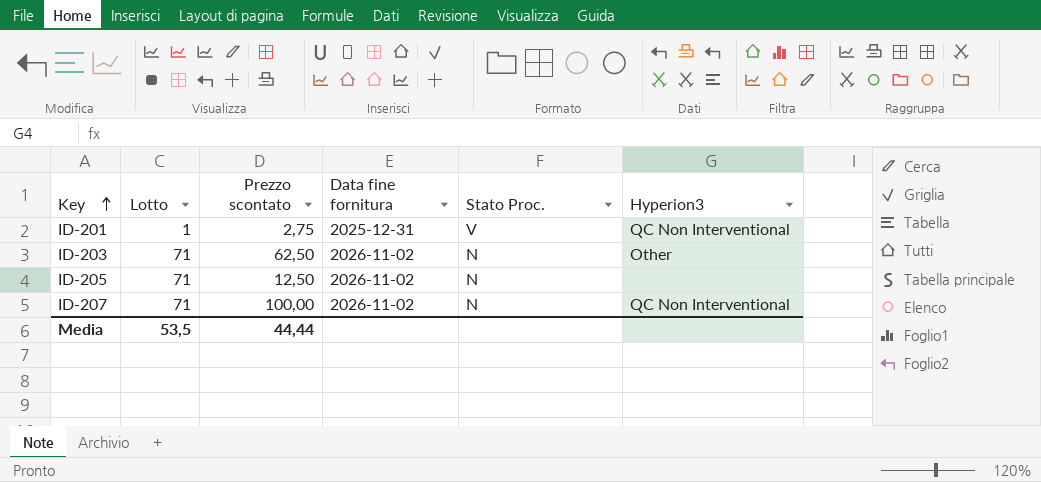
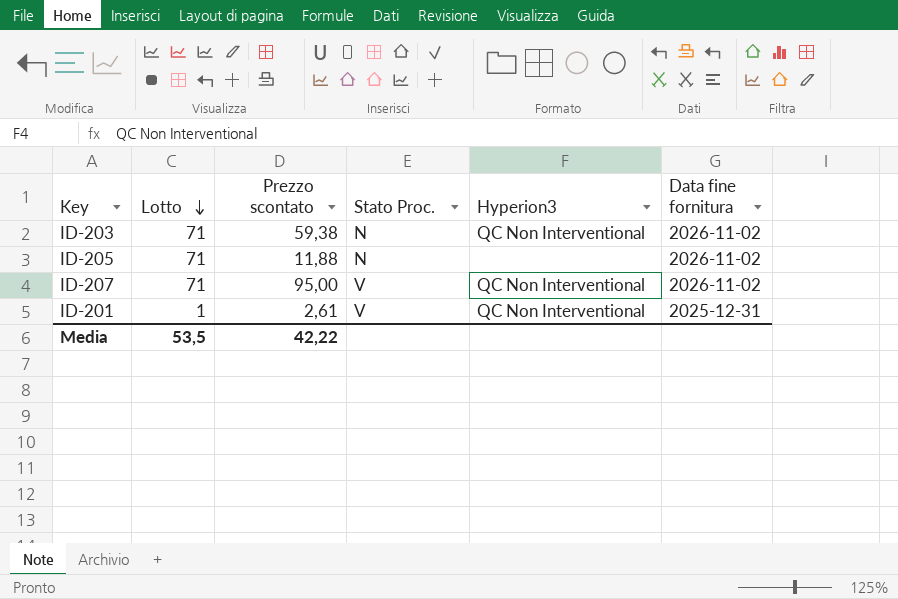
row order: Key ascending -> Lotto descending
column Data fine fornitura | position: 4 -> 6
ID-203 | Prezzo scontato: 62,50 -> 59,38
ID-203 | Hyperion3: Other -> QC Non Interventional
ID-205 | Prezzo scontato: 12,50 -> 11,88
ID-207 | Prezzo scontato: 100,00 -> 95,00
ID-207 | Stato Proc.: N -> V
ID-201 | Prezzo scontato: 2,75 -> 2,61
Media | Prezzo scontato: 44,44 -> 42,22

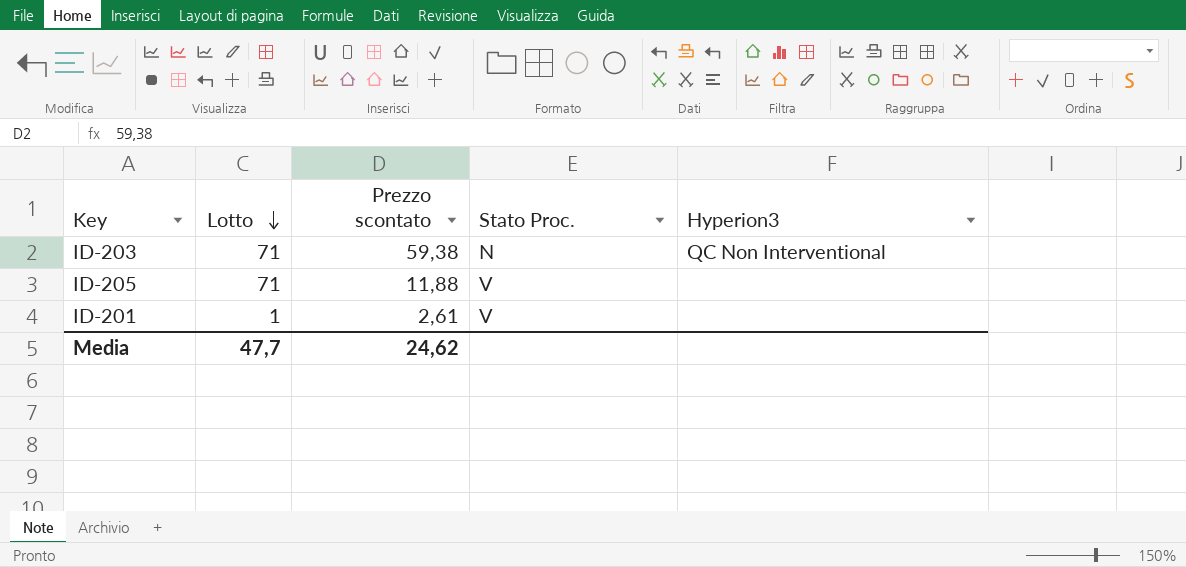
column Data fine fornitura | position: 6 -> none
row ID-207: 71 | 95,00 | V | QC Non Interventional | 2026-11-02 -> none
ID-205 | Stato Proc.: N -> V
ID-201 | Hyperion3: QC Non Interventional -> none
Media | Lotto: 53,5 -> 47,7
Media | Prezzo scontato: 42,22 -> 24,62

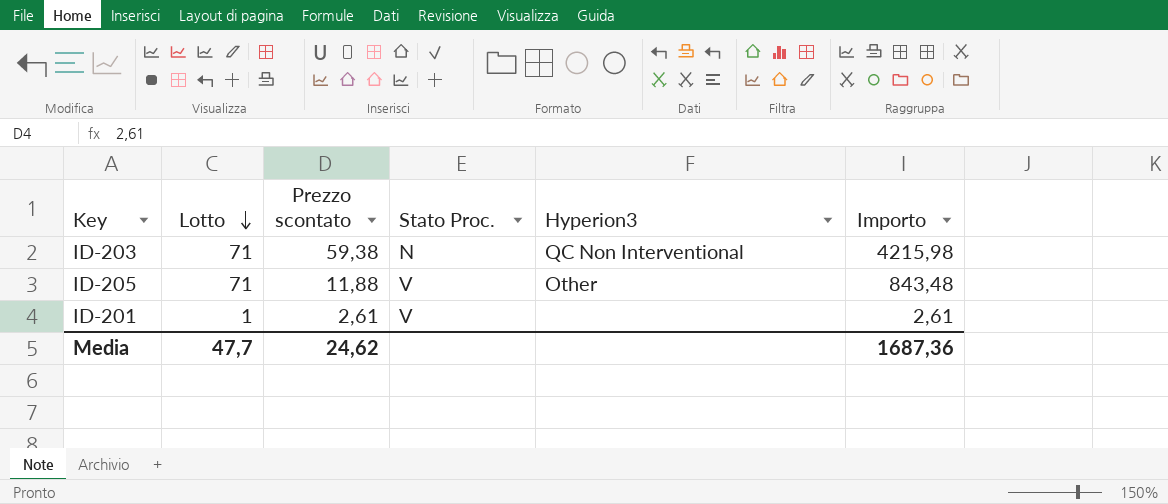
column Importo | formula: none -> [Lotto] * [Prezzo scontato]
ID-205 | Hyperion3: none -> Other

